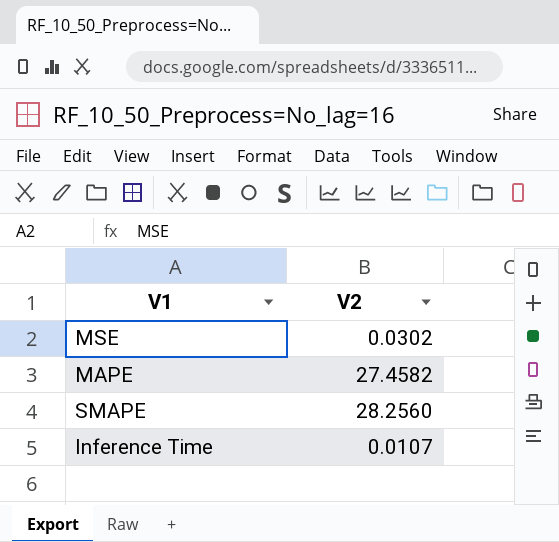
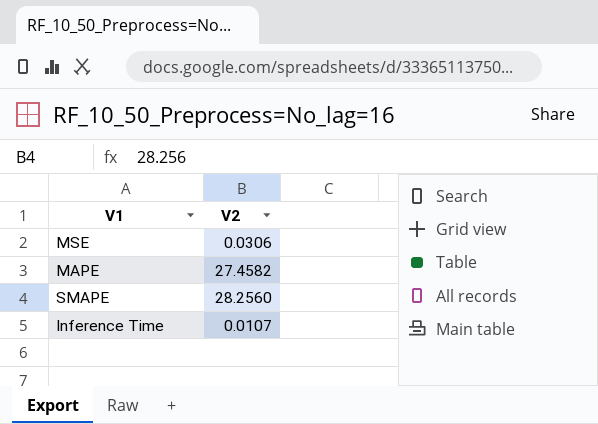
MSE | V2: 0.0302 -> 0.0306

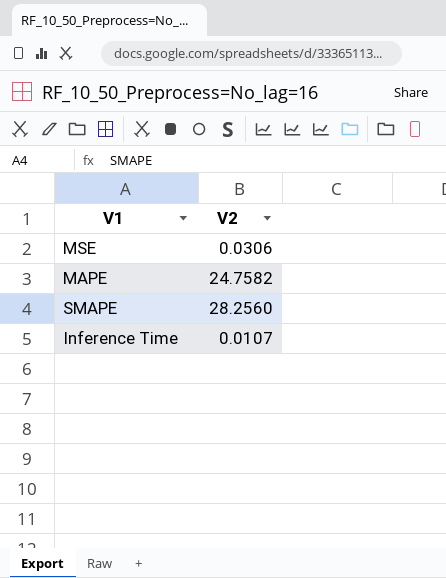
MAPE | V2: 27.4582 -> 24.7582

